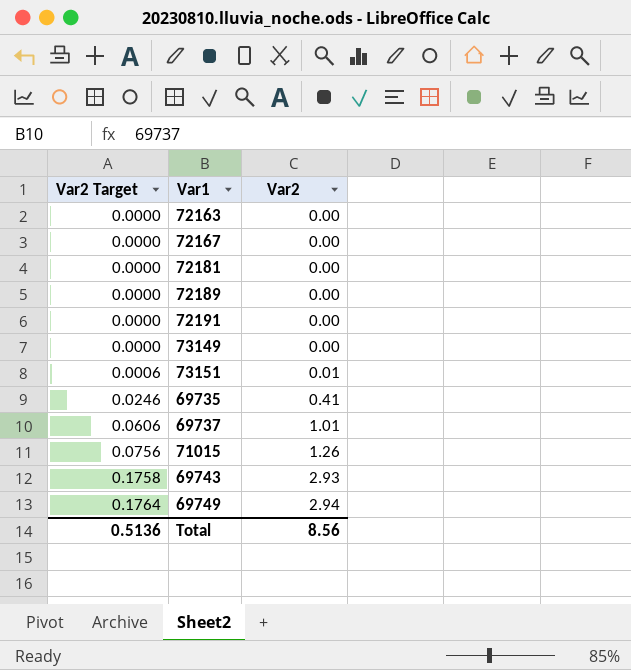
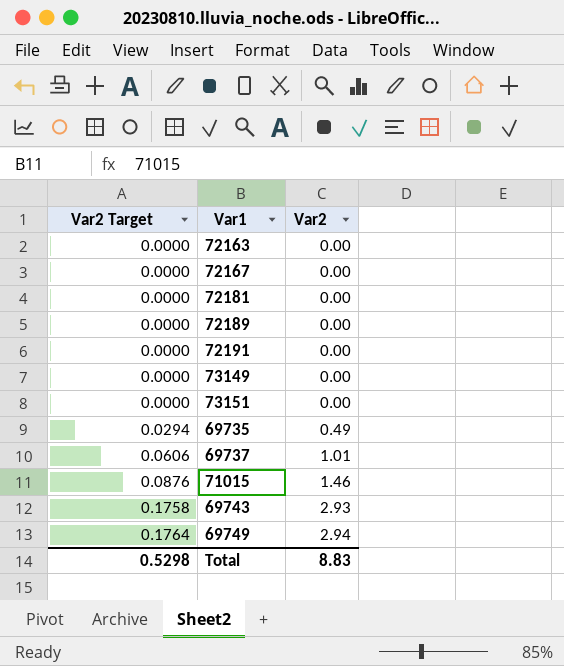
73151 | Var2 Target: 0.0006 -> 0.0000
73151 | Var2: 0.01 -> 0.00
69735 | Var2 Target: 0.0246 -> 0.0294
69735 | Var2: 0.41 -> 0.49
71015 | Var2 Target: 0.0756 -> 0.0876
71015 | Var2: 1.26 -> 1.46
Total | Var2 Target: 0.5136 -> 0.5298
Total | Var2: 8.56 -> 8.83

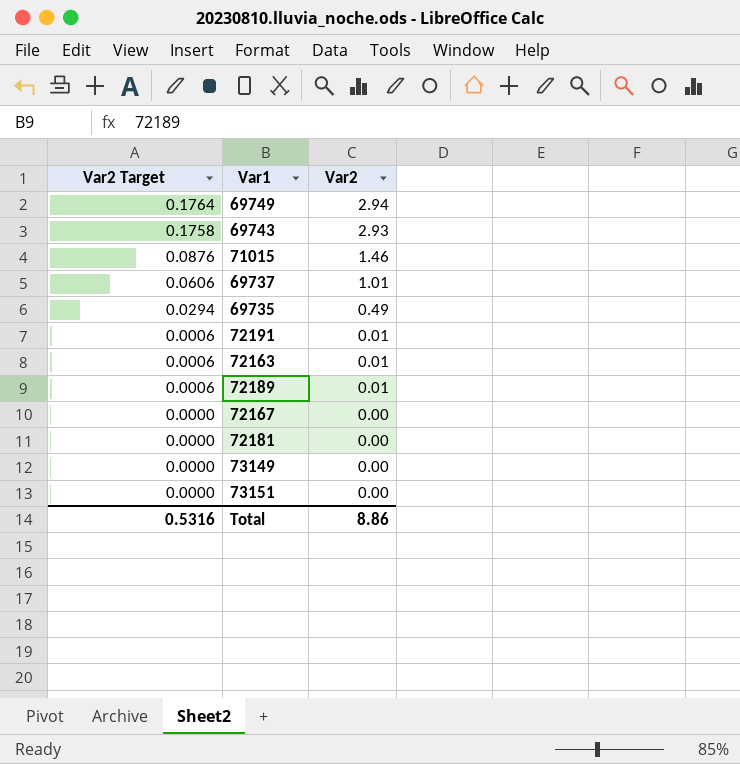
row order: Var2 Target ascending -> Var2 Target descending
72191 | Var2 Target: 0.0000 -> 0.0006
72191 | Var2: 0.00 -> 0.01
72163 | Var2 Target: 0.0000 -> 0.0006
72163 | Var2: 0.00 -> 0.01
72189 | Var2 Target: 0.0000 -> 0.0006
72189 | Var2: 0.00 -> 0.01
Total | Var2 Target: 0.5298 -> 0.5316
Total | Var2: 8.83 -> 8.86

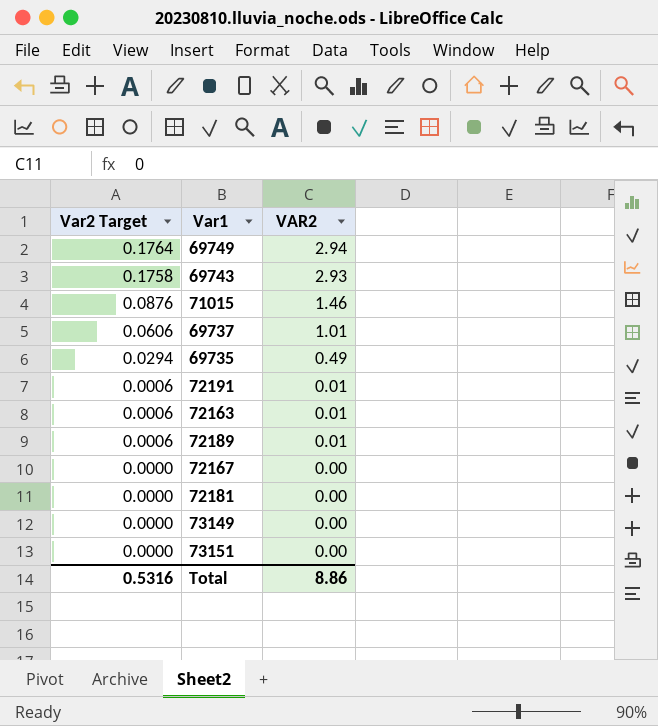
column name: Var2 -> VAR2

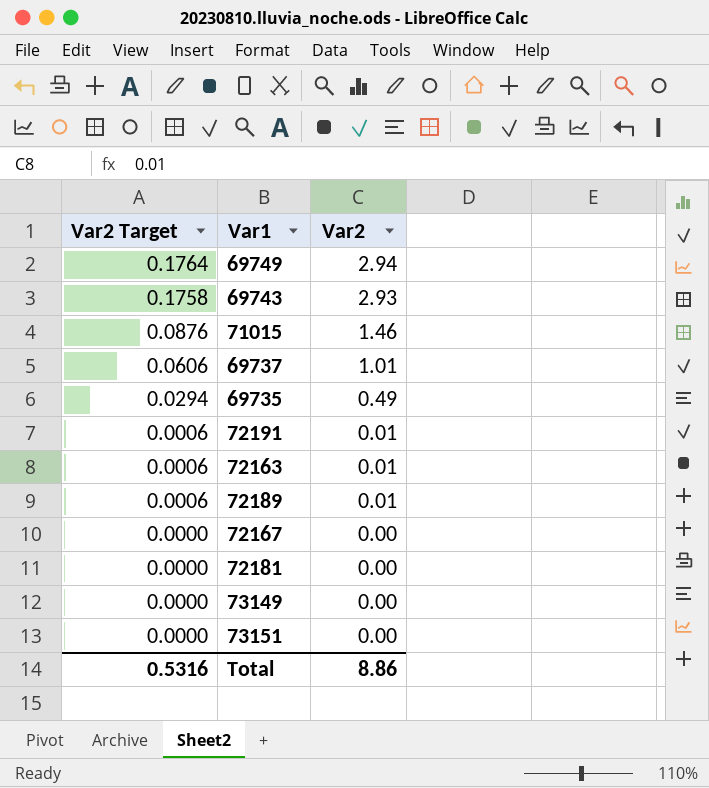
column name: VAR2 -> Var2

